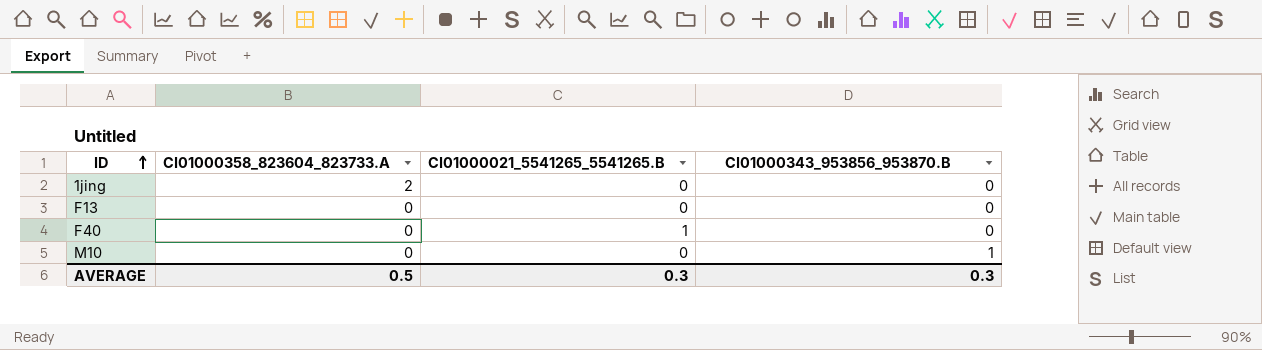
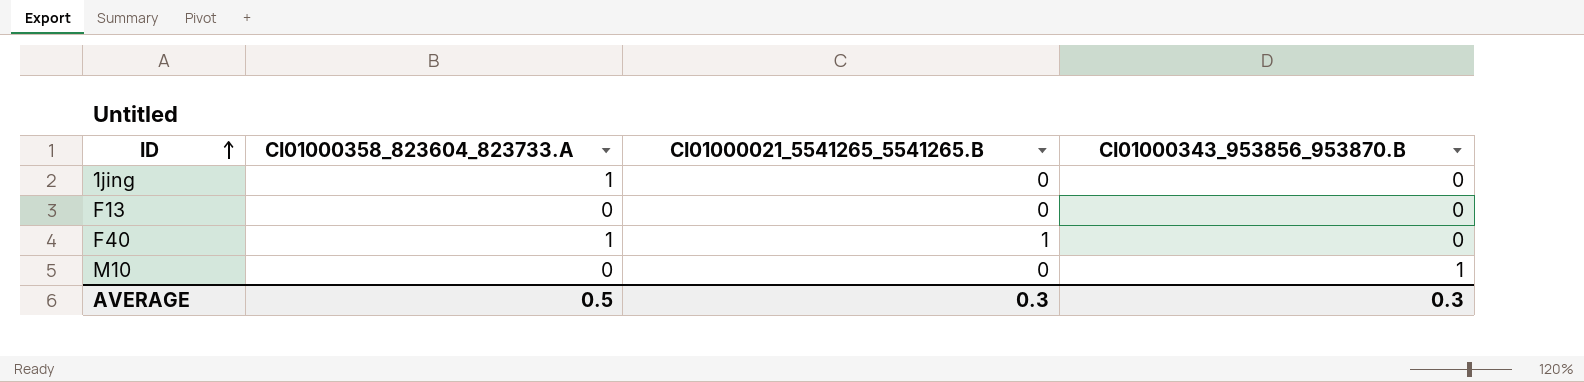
1jing | CI01000358_823604_823733.A: 2 -> 1
F40 | CI01000358_823604_823733.A: 0 -> 1

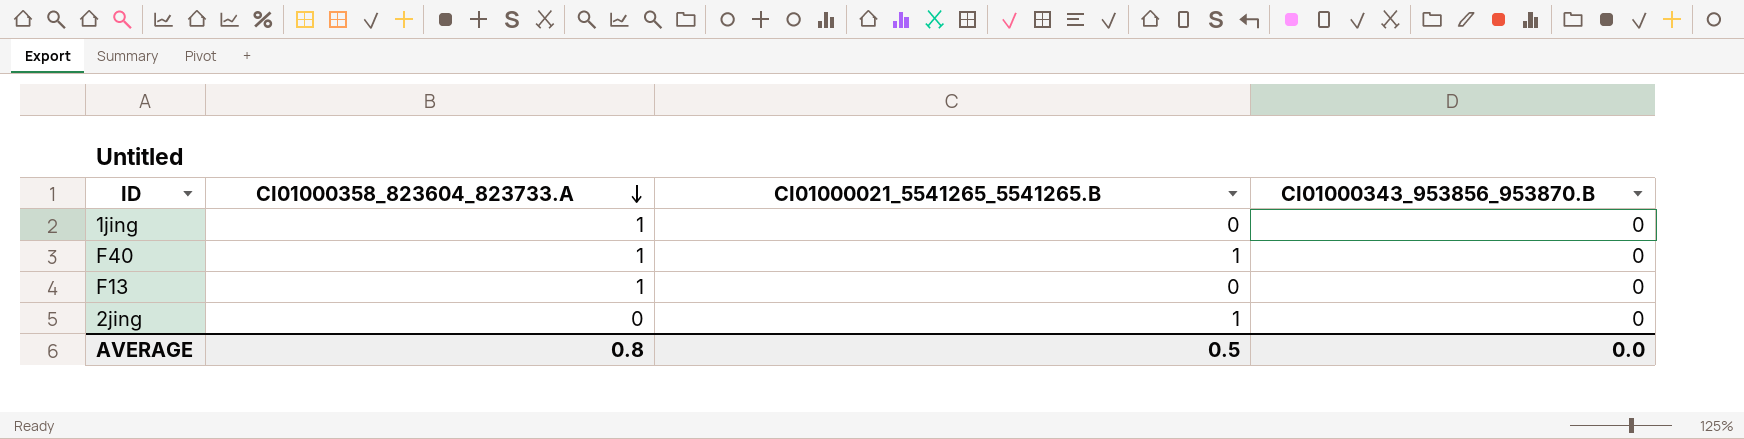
row order: ID ascending -> CI01000358_823604_823733.A descending
row M10: 0 | 0 | 1 -> none
F13 | CI01000358_823604_823733.A: 0 -> 1
row 2jing: none -> 0 | 1 | 0
AVERAGE | CI01000358_823604_823733.A: 0.5 -> 0.8
AVERAGE | CI01000021_5541265_5541265.B: 0.3 -> 0.5
AVERAGE | CI01000343_953856_953870.B: 0.3 -> 0.0

